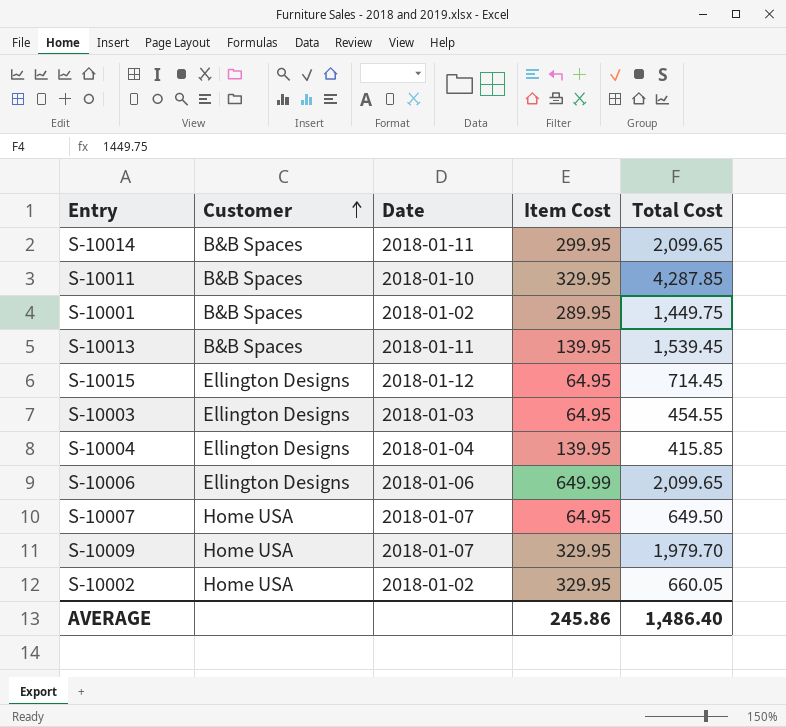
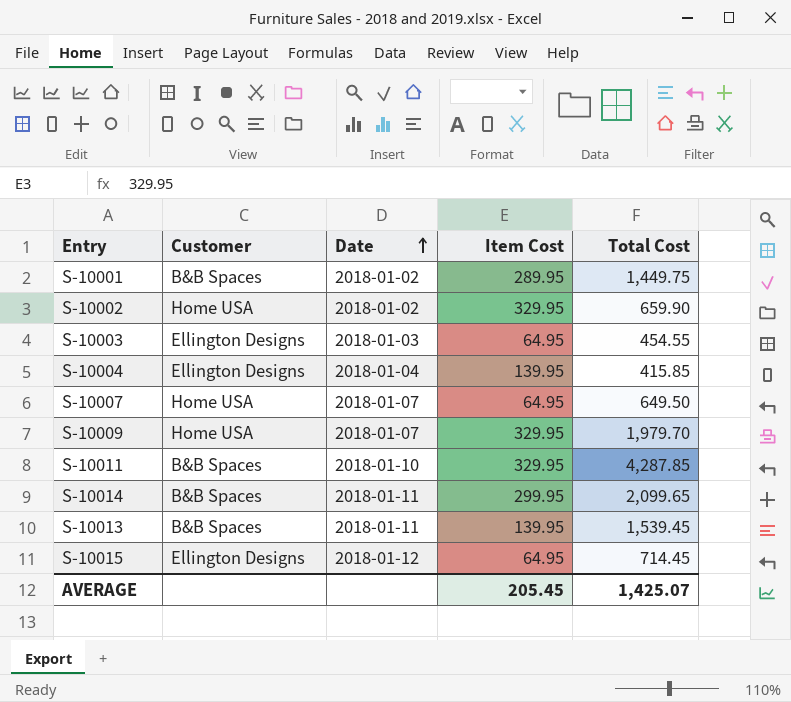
row order: Customer ascending -> Date ascending
row S-10006: Ellington Designs | 2018-01-06 | 649.99 | 2,099.65 -> none
S-10002 | Total Cost: 660.05 -> 659.90
AVERAGE | Item Cost: 245.86 -> 205.45
AVERAGE | Total Cost: 1,486.40 -> 1,425.07

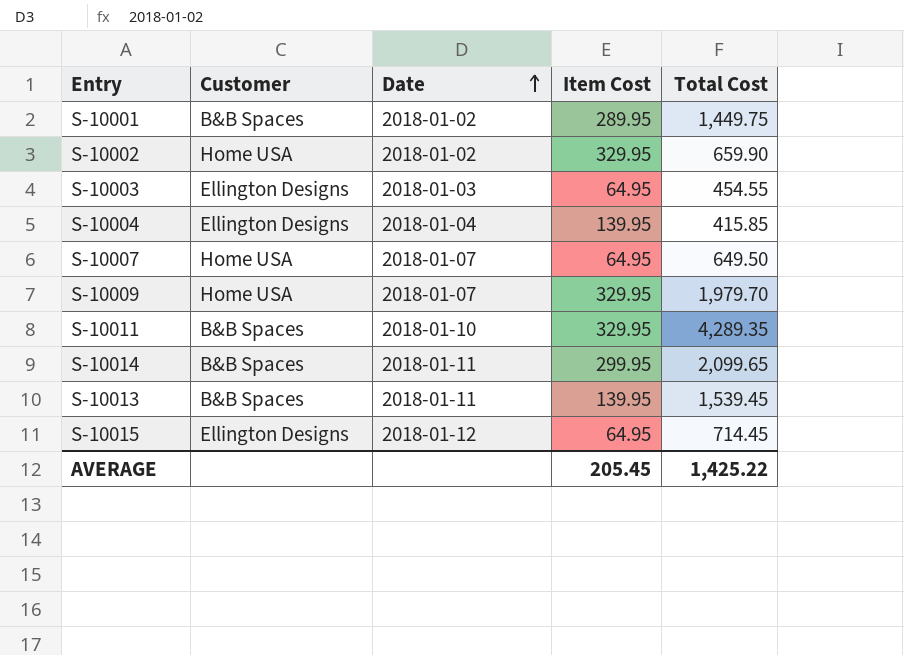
S-10011 | Total Cost: 4,287.85 -> 4,289.35
AVERAGE | Total Cost: 1,425.07 -> 1,425.22

